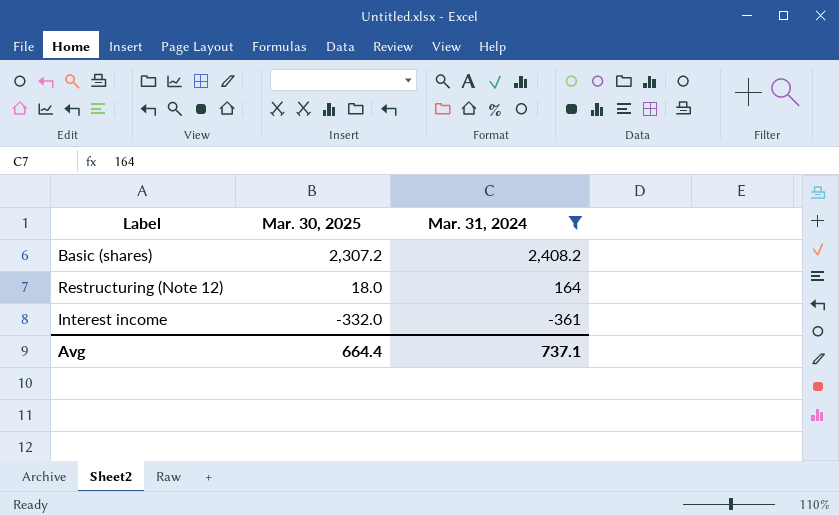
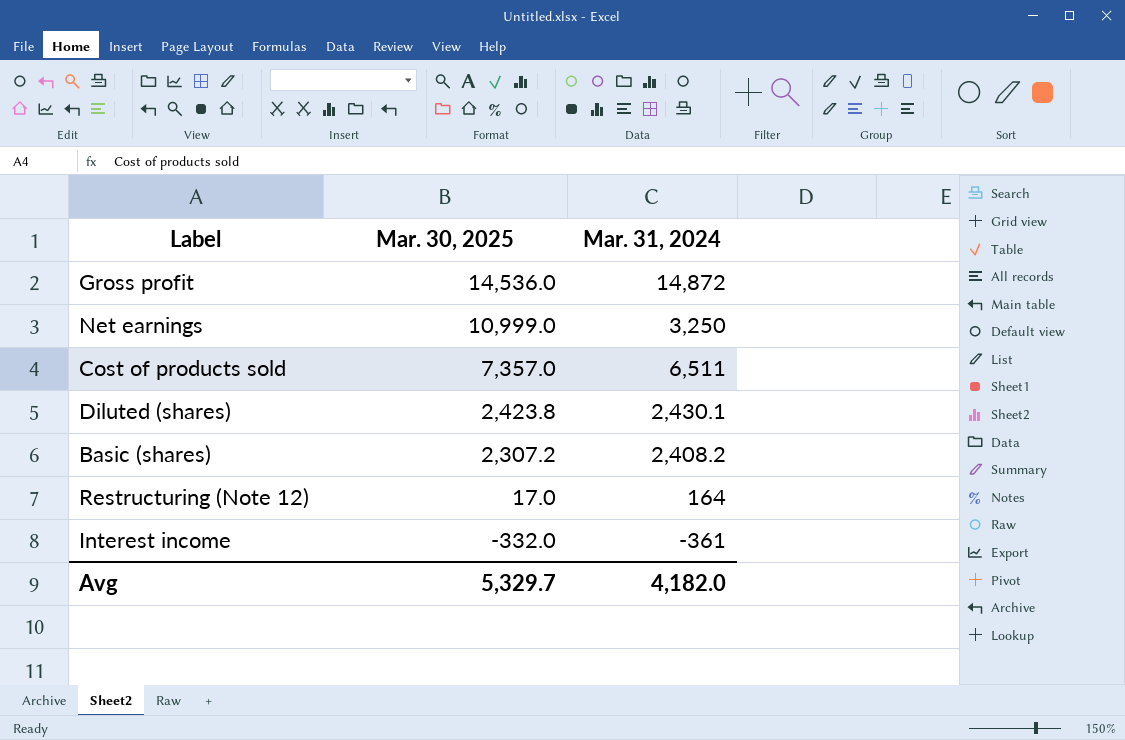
filter: Mar. 31, 2024 <= 2,408.2 -> none
Restructuring (Note 12) | Mar. 30, 2025: 18.0 -> 17.0
Avg | Mar. 30, 2025: 664.4 -> 5,329.7
Avg | Mar. 31, 2024: 737.1 -> 4,182.0

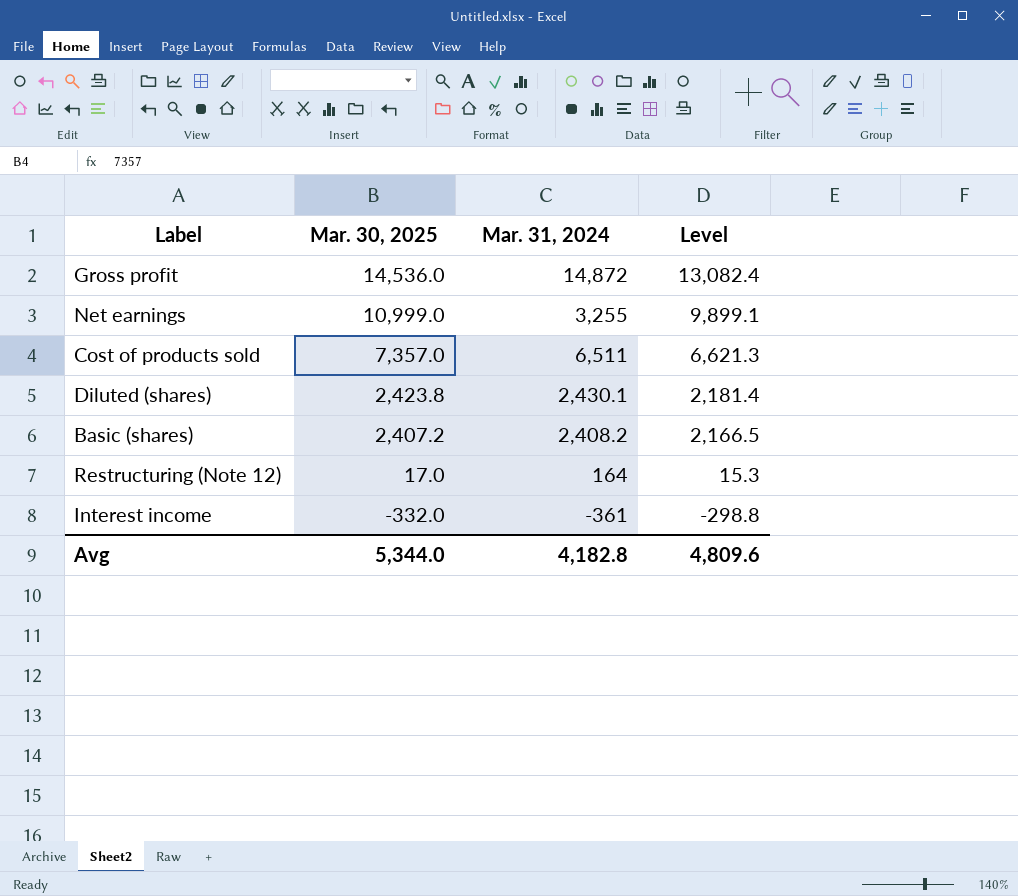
column Level | formula: none -> [Mar. 30, 2025] * 0.9
Net earnings | Mar. 31, 2024: 3,250 -> 3,255
Basic (shares) | Mar. 30, 2025: 2,307.2 -> 2,407.2
Avg | Mar. 30, 2025: 5,329.7 -> 5,344.0
Avg | Mar. 31, 2024: 4,182.0 -> 4,182.8

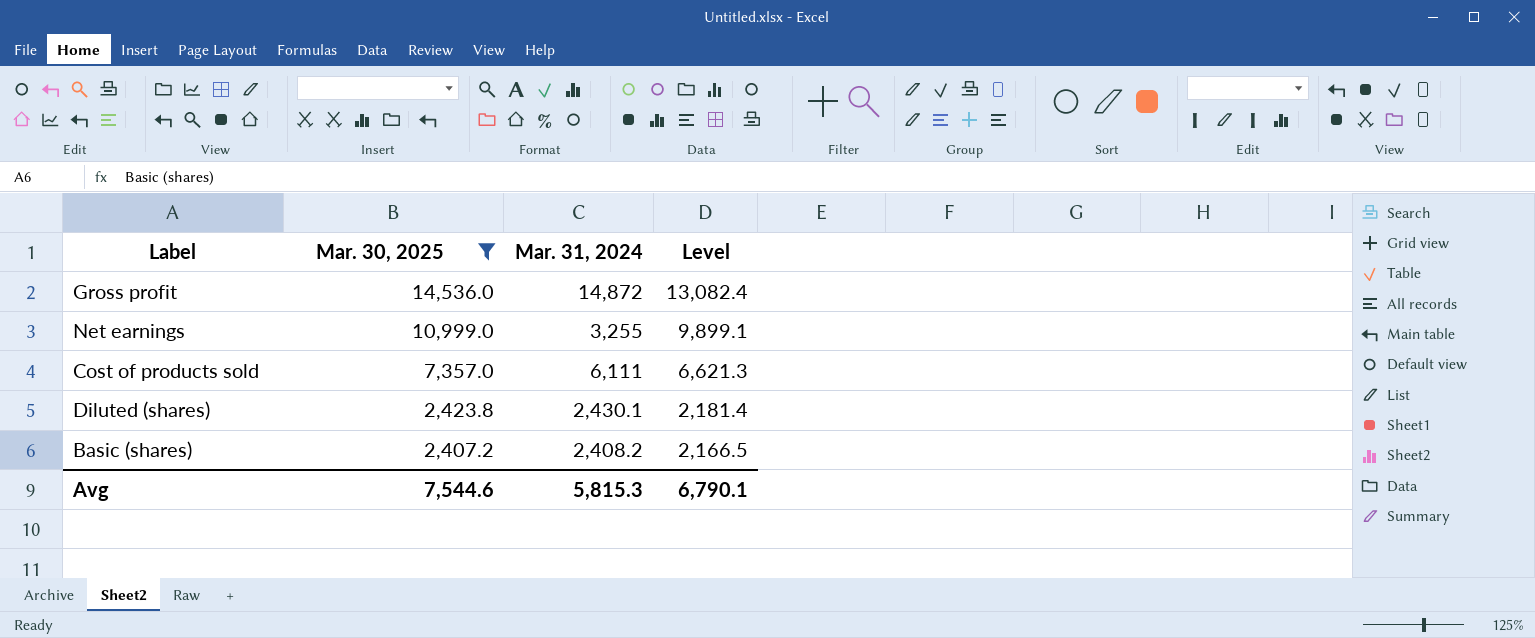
filter: none -> Mar. 30, 2025 >= 2,407.2
Cost of products sold | Mar. 31, 2024: 6,511 -> 6,111
Avg | Mar. 30, 2025: 5,344.0 -> 7,544.6
Avg | Mar. 31, 2024: 4,182.8 -> 5,815.3
Avg | Level: 4,809.6 -> 6,790.1

